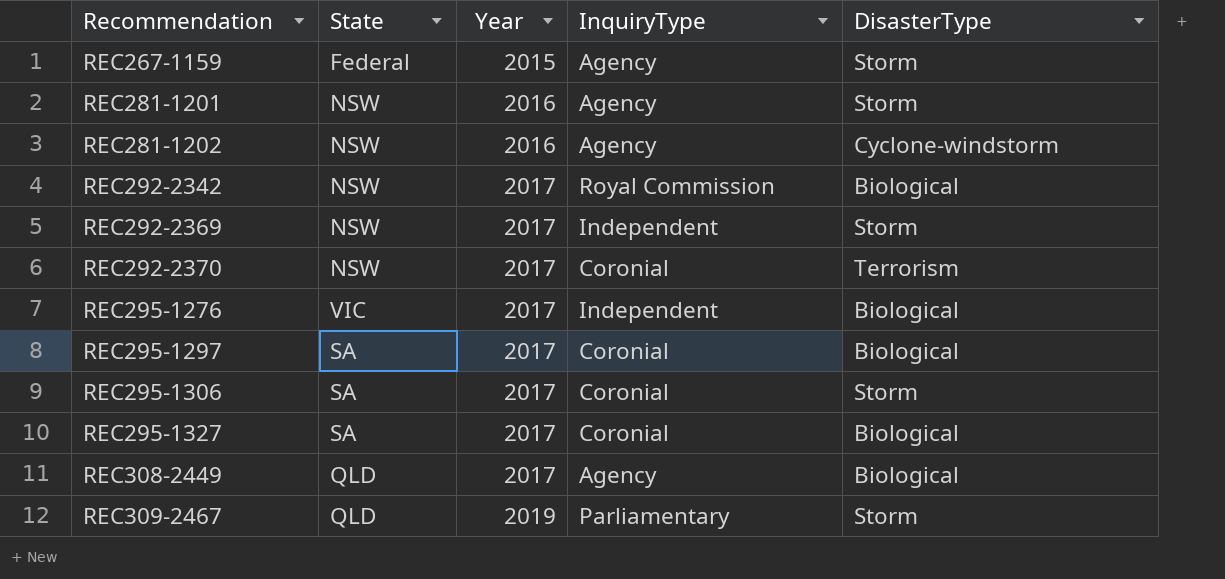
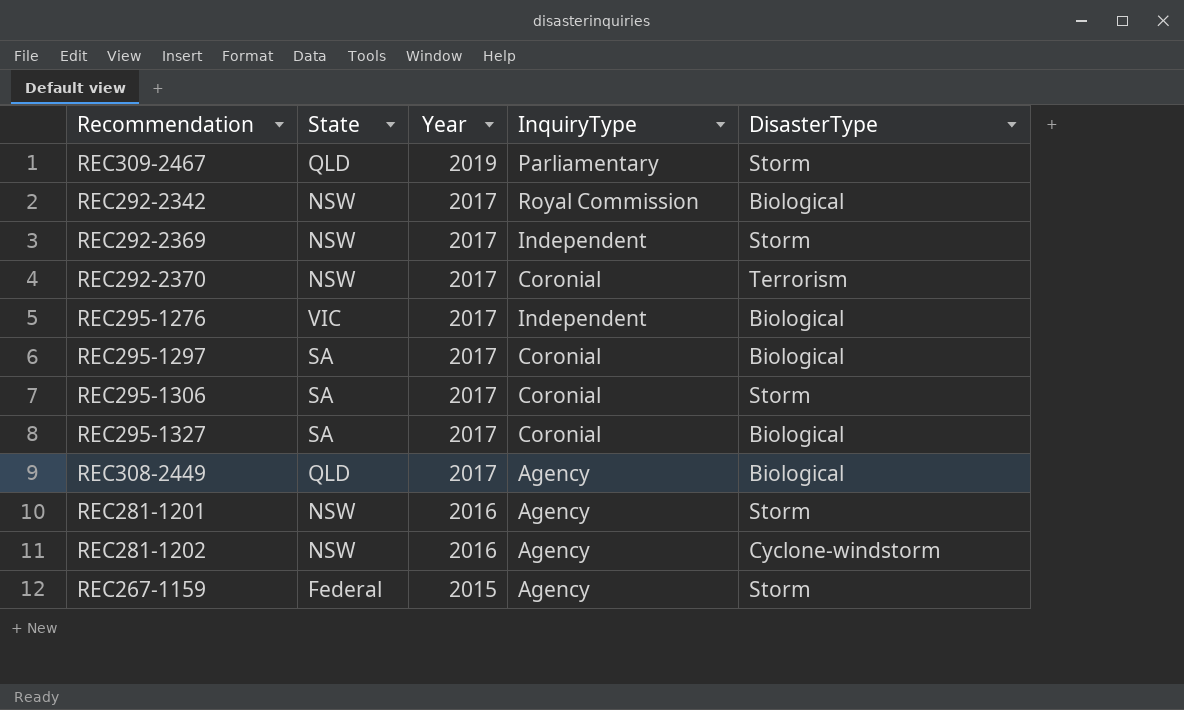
row order: Recommendation ascending -> Year descending

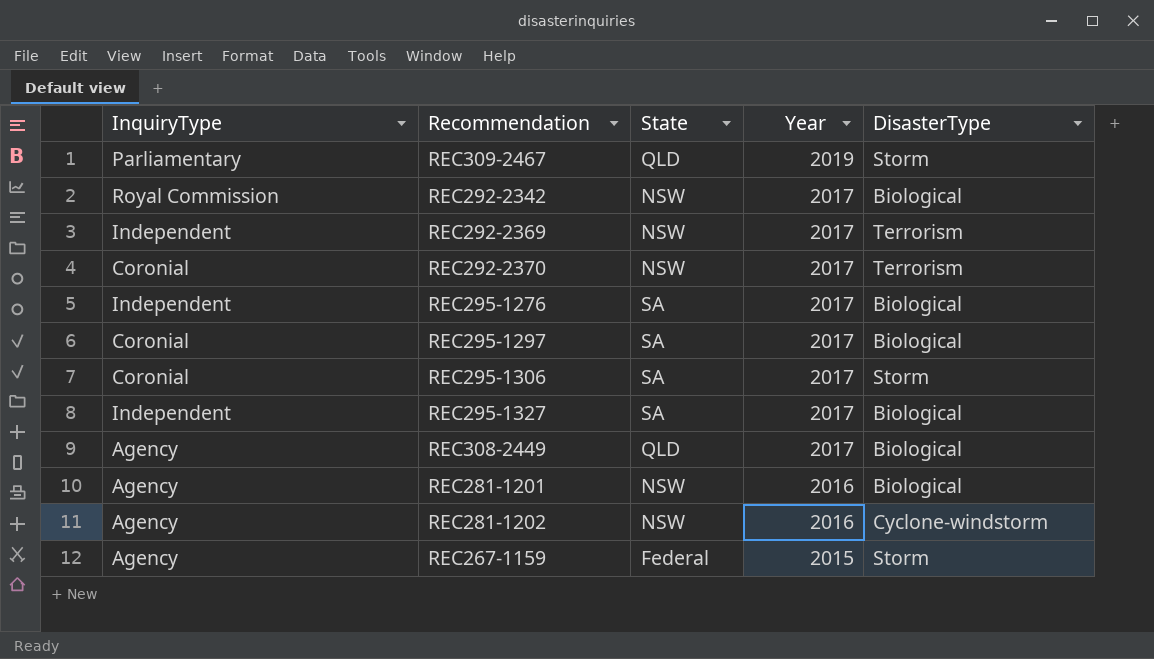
column InquiryType | position: 4 -> 1
REC292-2369 | DisasterType: Storm -> Terrorism
REC295-1276 | State: VIC -> SA
REC295-1327 | InquiryType: Coronial -> Independent
REC281-1201 | DisasterType: Storm -> Biological

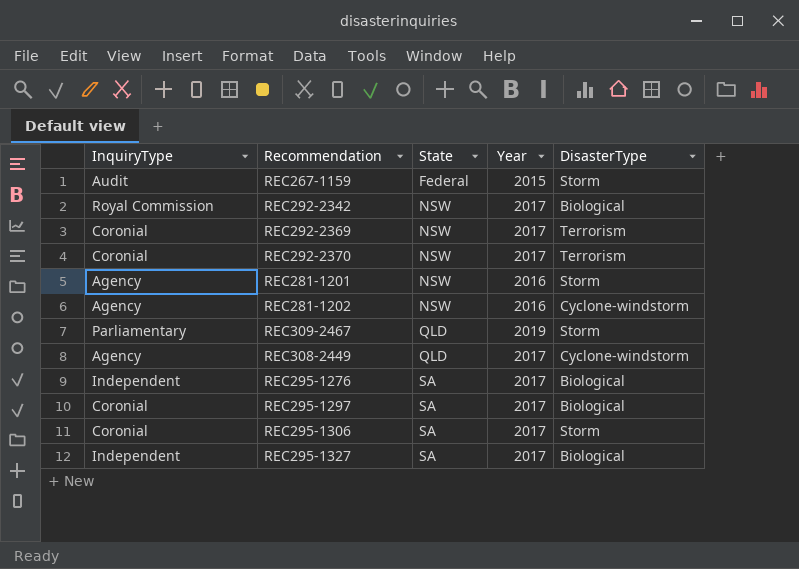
row order: Year descending -> State ascending
REC267-1159 | InquiryType: Agency -> Audit
REC292-2369 | InquiryType: Independent -> Coronial
REC281-1201 | DisasterType: Biological -> Storm
REC308-2449 | DisasterType: Biological -> Cyclone-windstorm

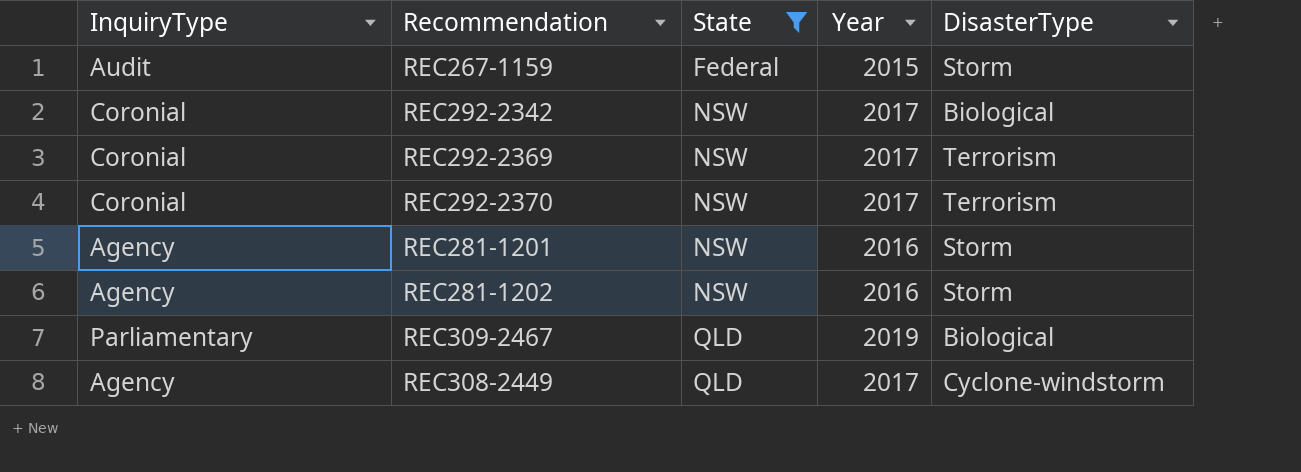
filter: none -> State != SA
REC292-2342 | InquiryType: Royal Commission -> Coronial
REC281-1202 | DisasterType: Cyclone-windstorm -> Storm
REC309-2467 | DisasterType: Storm -> Biological

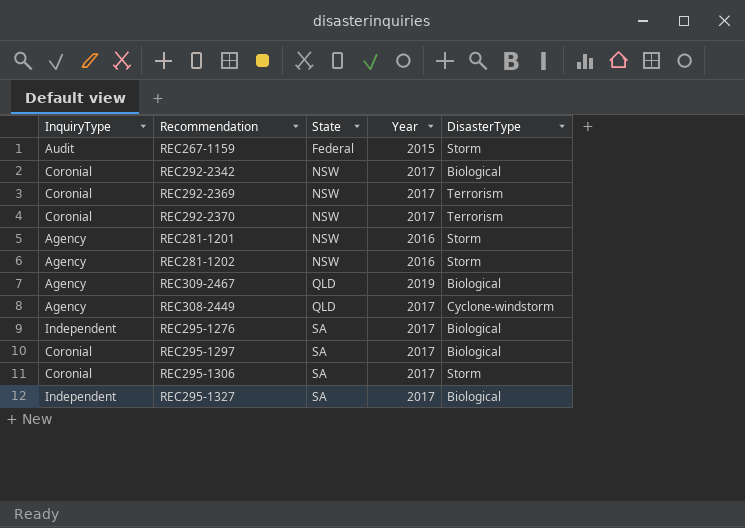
filter: State != SA -> none
REC309-2467 | InquiryType: Parliamentary -> Agency

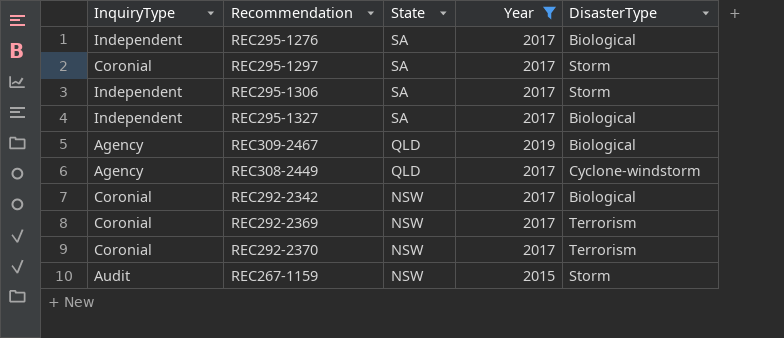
filter: none -> Year != 2016
row order: State ascending -> State descending
REC295-1297 | DisasterType: Biological -> Storm
REC295-1306 | InquiryType: Coronial -> Independent
REC267-1159 | State: Federal -> NSW

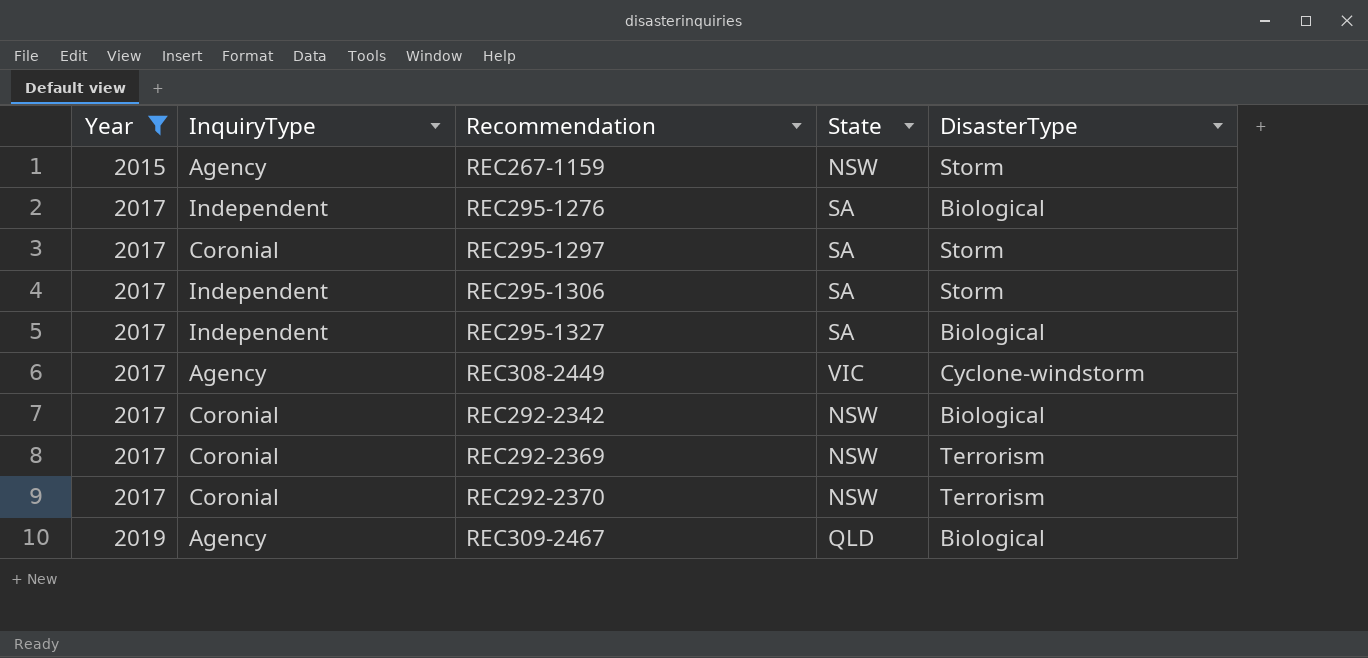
row order: State descending -> Year ascending
column Year | position: 4 -> 1
REC267-1159 | InquiryType: Audit -> Agency
REC308-2449 | State: QLD -> VIC

